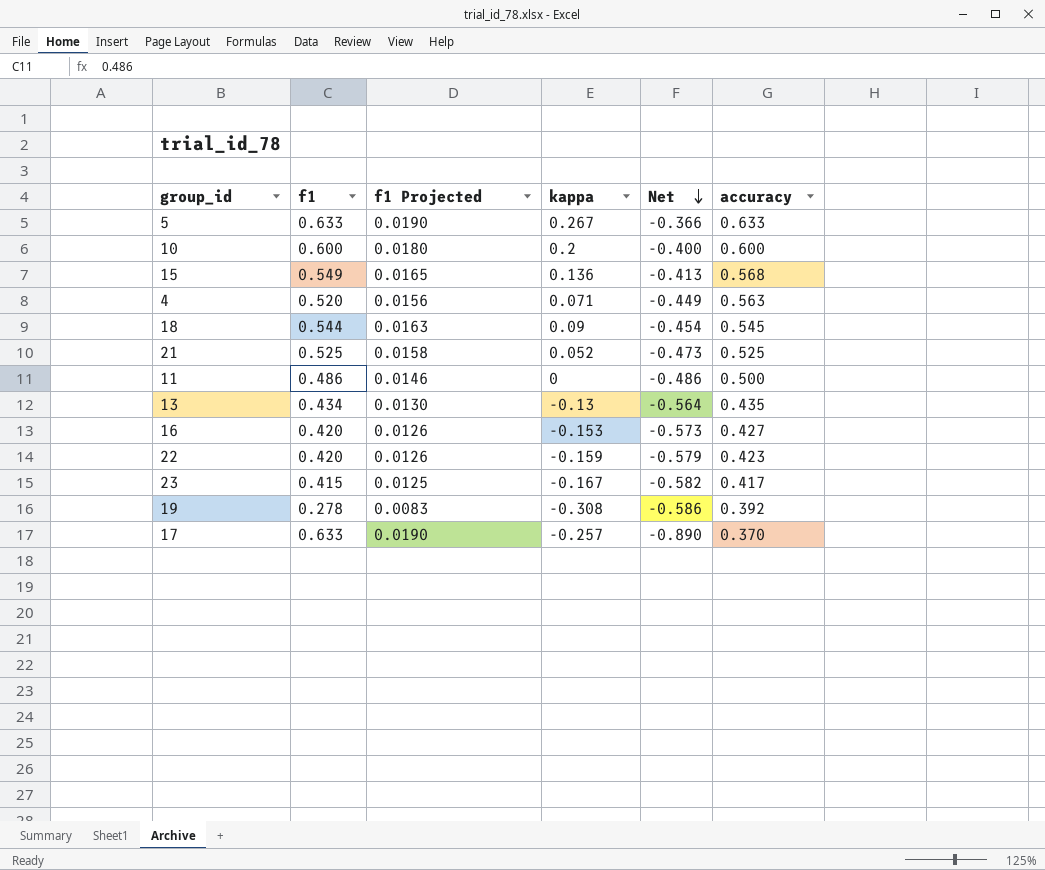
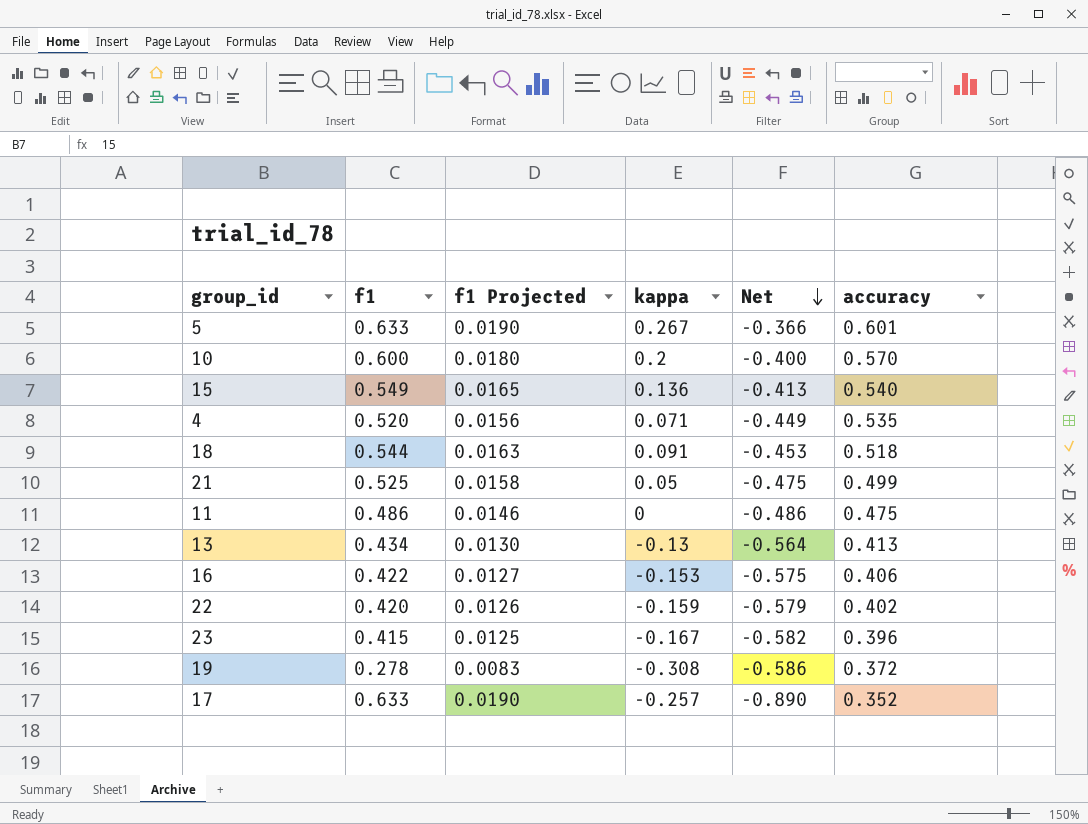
5 | accuracy: 0.633 -> 0.601
10 | accuracy: 0.600 -> 0.570
15 | accuracy: 0.568 -> 0.540
4 | accuracy: 0.563 -> 0.535
18 | kappa: 0.09 -> 0.091
18 | Net: -0.454 -> -0.453
18 | accuracy: 0.545 -> 0.518
21 | kappa: 0.052 -> 0.05
21 | Net: -0.473 -> -0.475
21 | accuracy: 0.525 -> 0.499
11 | accuracy: 0.500 -> 0.475
13 | accuracy: 0.435 -> 0.413
16 | f1: 0.420 -> 0.422
16 | f1 Projected: 0.0126 -> 0.0127
16 | Net: -0.573 -> -0.575
16 | accuracy: 0.427 -> 0.406
22 | accuracy: 0.423 -> 0.402
23 | accuracy: 0.417 -> 0.396
19 | accuracy: 0.392 -> 0.372
17 | accuracy: 0.370 -> 0.352

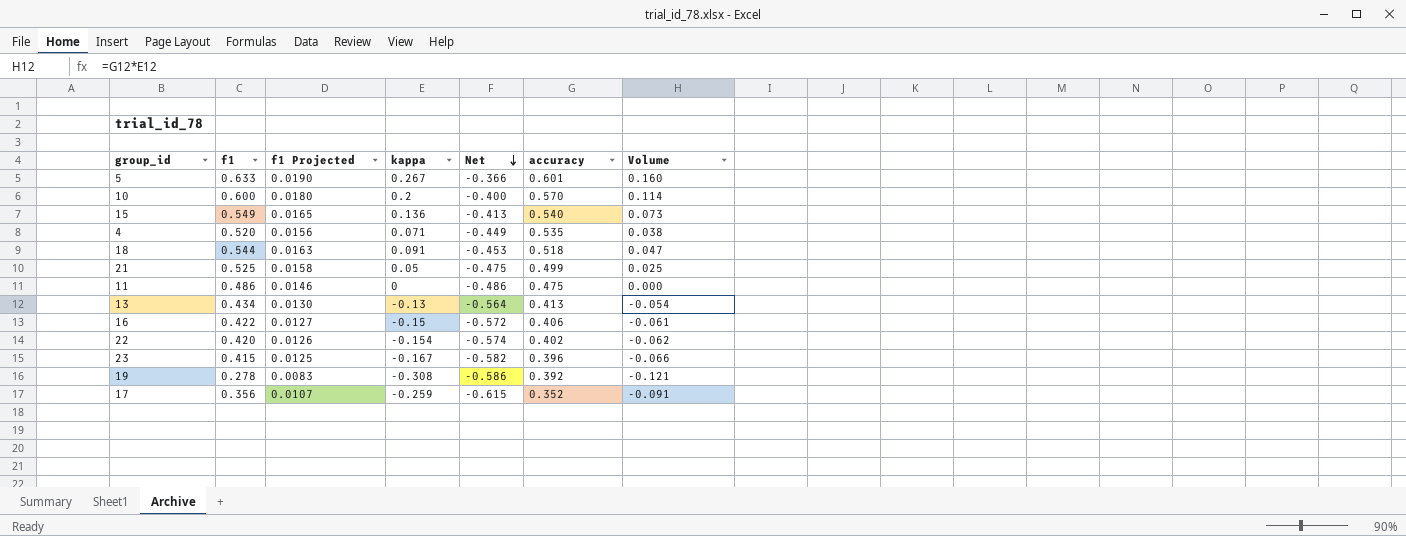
column Volume | formula: none -> [kappa] * [accuracy]
16 | kappa: -0.153 -> -0.15
16 | Net: -0.575 -> -0.572
22 | kappa: -0.159 -> -0.154
22 | Net: -0.579 -> -0.574
19 | accuracy: 0.372 -> 0.392
17 | f1: 0.633 -> 0.356
17 | f1 Projected: 0.0190 -> 0.0107
17 | kappa: -0.257 -> -0.259
17 | Net: -0.890 -> -0.615

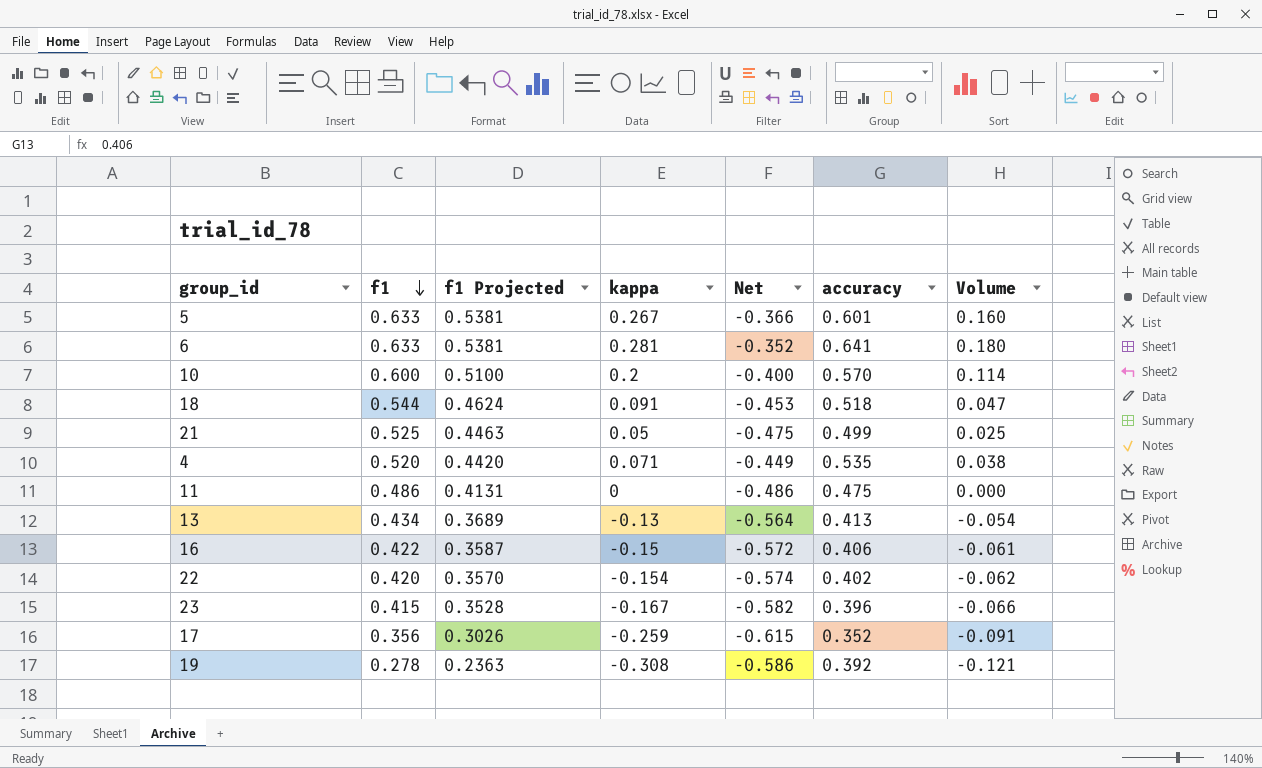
row order: Net descending -> f1 descending
column f1 Projected | formula: [f1] * 0.03 -> [f1] * 0.85
row 15: 0.549 | 0.0165 | 0.136 | -0.413 | 0.540 | 0.073 -> none
row 6: none -> 0.633 | 0.5381 | 0.281 | -0.352 | 0.641 | 0.180

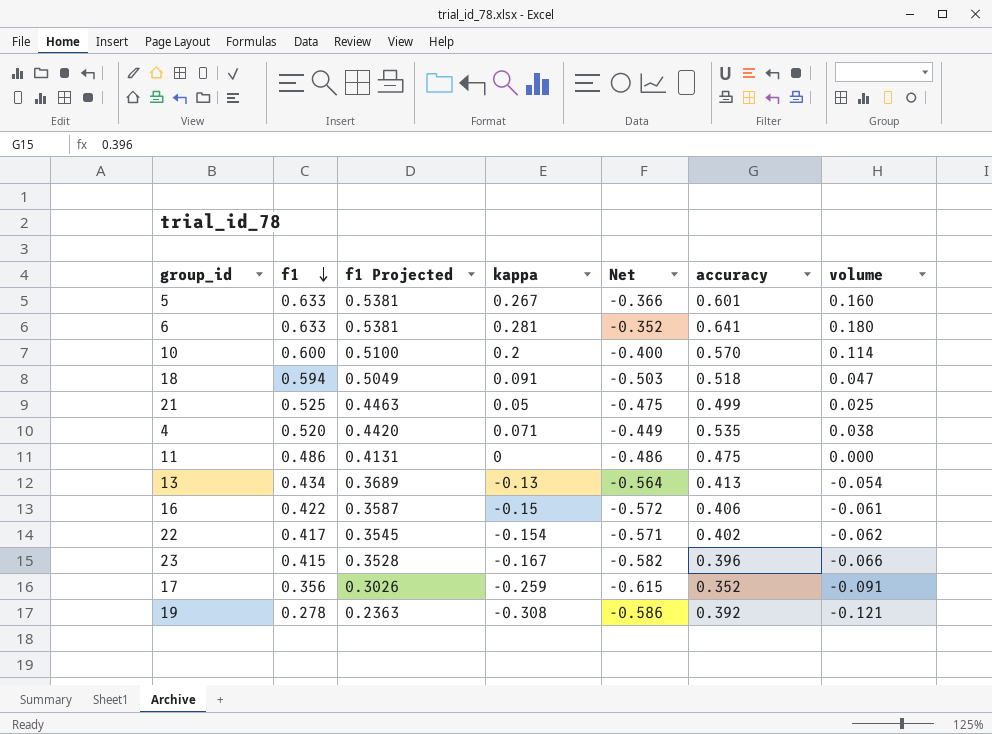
column name: Volume -> volume
18 | f1: 0.544 -> 0.594
18 | f1 Projected: 0.4624 -> 0.5049
18 | Net: -0.453 -> -0.503
22 | f1: 0.420 -> 0.417
22 | f1 Projected: 0.3570 -> 0.3545
22 | Net: -0.574 -> -0.571

